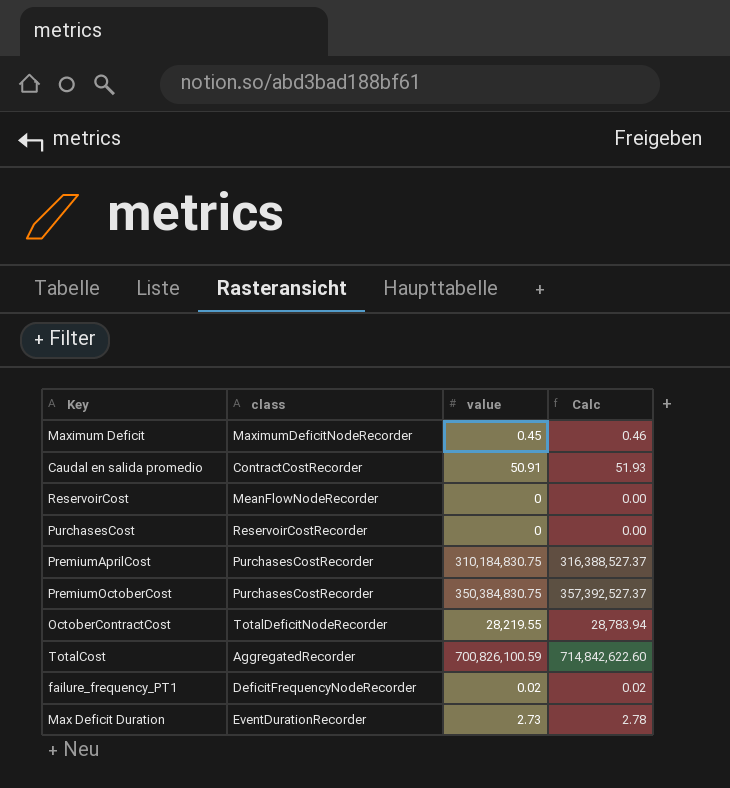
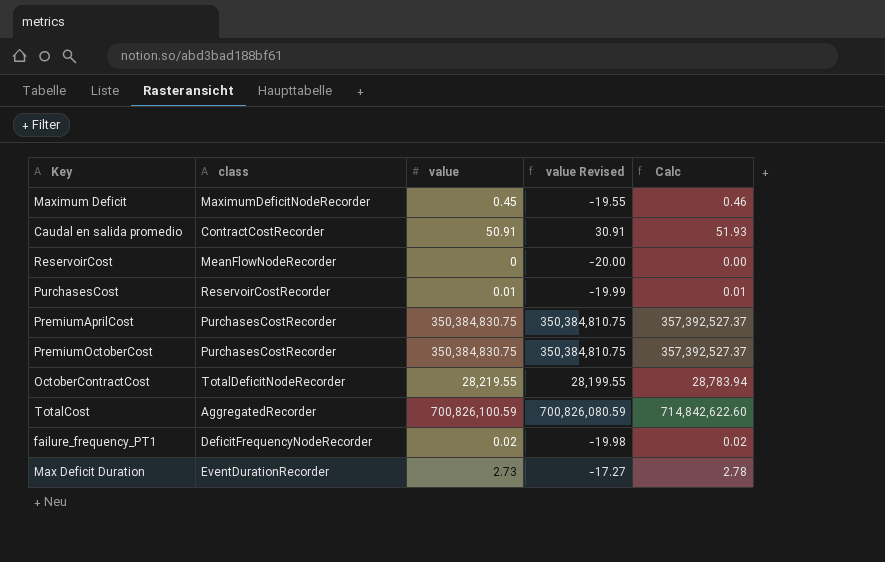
column value Revised | formula: none -> [value] - 20
PurchasesCost | value: 0 -> 0.01
PurchasesCost | Calc: 0.00 -> 0.01
PremiumAprilCost | value: 310,184,830.75 -> 350,384,830.75
PremiumAprilCost | Calc: 316,388,527.37 -> 357,392,527.37

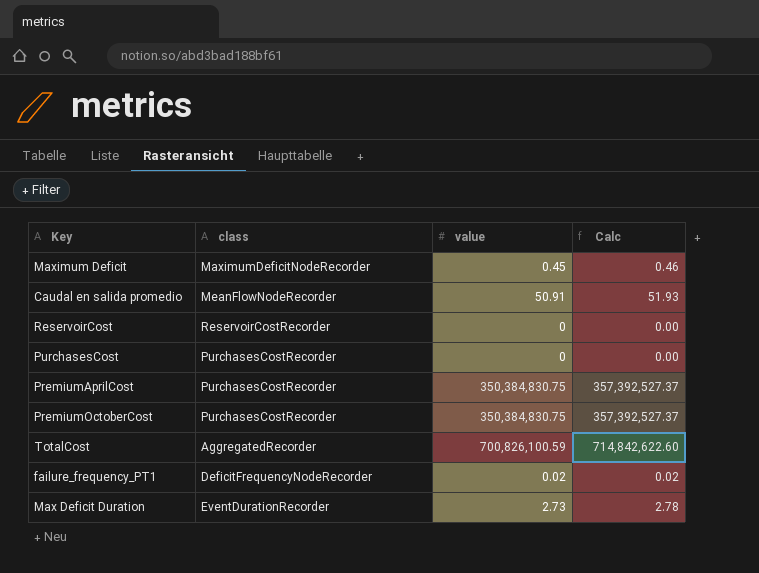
column value Revised | formula: [value] - 20 -> none
row OctoberContractCost: TotalDeficitNodeRecorder | 28,219.55 | 28,199.55 | 28,783.94 -> none
Caudal en salida promedio | class: ContractCostRecorder -> MeanFlowNodeRecorder
ReservoirCost | class: MeanFlowNodeRecorder -> ReservoirCostRecorder
PurchasesCost | class: ReservoirCostRecorder -> PurchasesCostRecorder
PurchasesCost | value: 0.01 -> 0
PurchasesCost | Calc: 0.01 -> 0.00

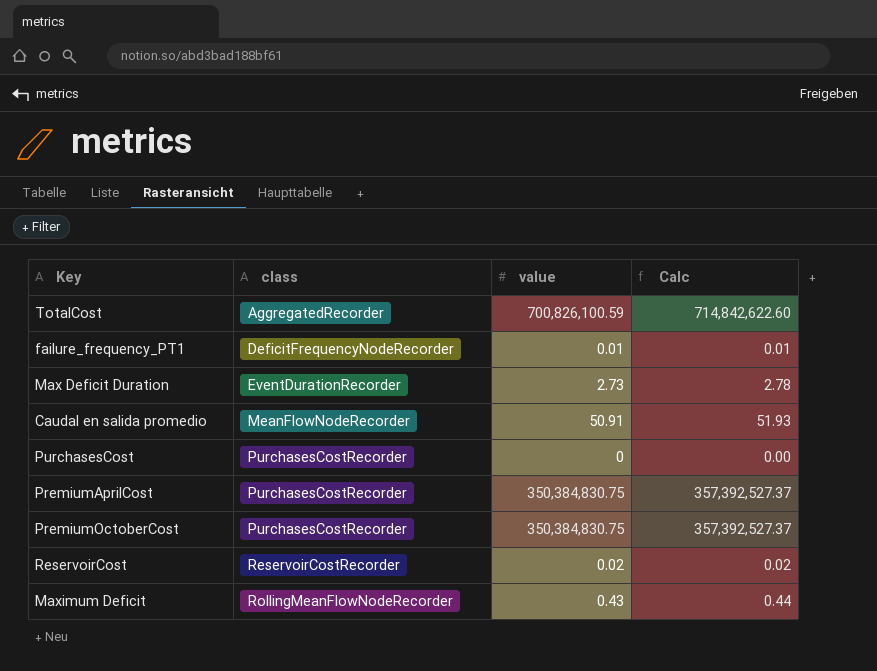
row order: none -> class ascending
failure_frequency_PT1 | value: 0.02 -> 0.01
failure_frequency_PT1 | Calc: 0.02 -> 0.01
ReservoirCost | value: 0 -> 0.02
ReservoirCost | Calc: 0.00 -> 0.02
Maximum Deficit | class: MaximumDeficitNodeRecorder -> RollingMeanFlowNodeRecorder
Maximum Deficit | value: 0.45 -> 0.43
Maximum Deficit | Calc: 0.46 -> 0.44

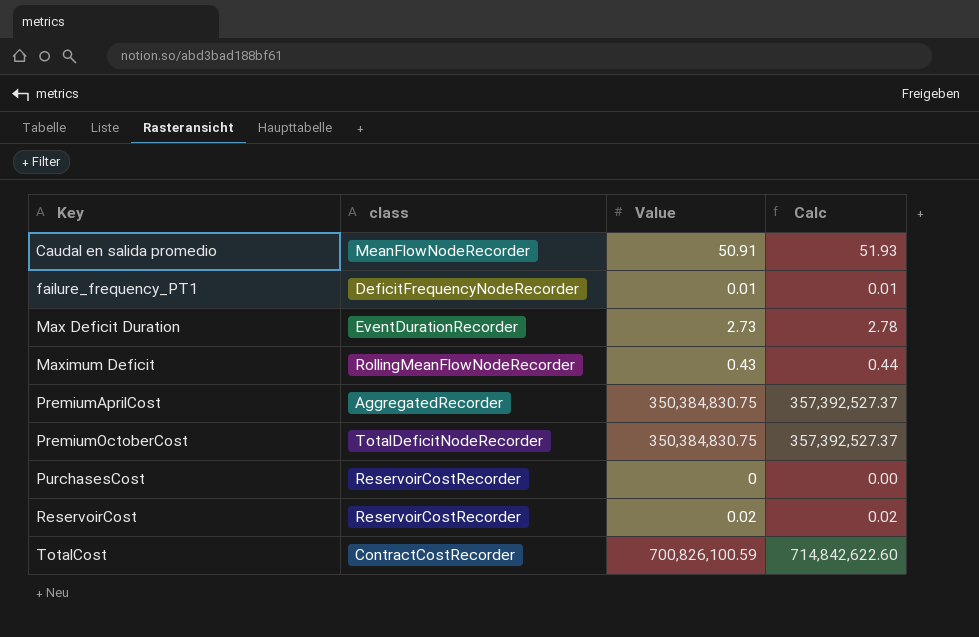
row order: class ascending -> Key ascending
column name: value -> Value
PremiumAprilCost | class: PurchasesCostRecorder -> AggregatedRecorder
PremiumOctoberCost | class: PurchasesCostRecorder -> TotalDeficitNodeRecorder
PurchasesCost | class: PurchasesCostRecorder -> ReservoirCostRecorder
TotalCost | class: AggregatedRecorder -> ContractCostRecorder

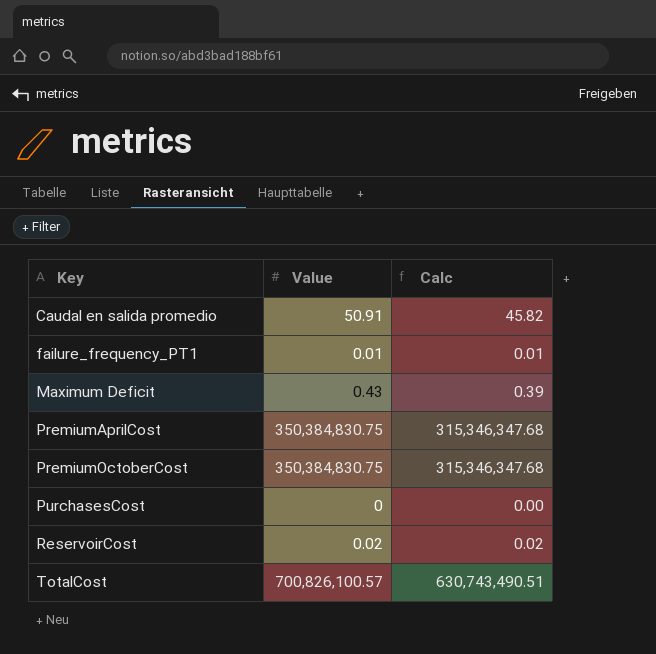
column class | position: 2 -> none
column Calc | formula: [Value] * 1.02 -> [Value] * 0.9
row Max Deficit Duration: EventDurationRecorder | 2.73 | 2.78 -> none
TotalCost | Value: 700,826,100.59 -> 700,826,100.57

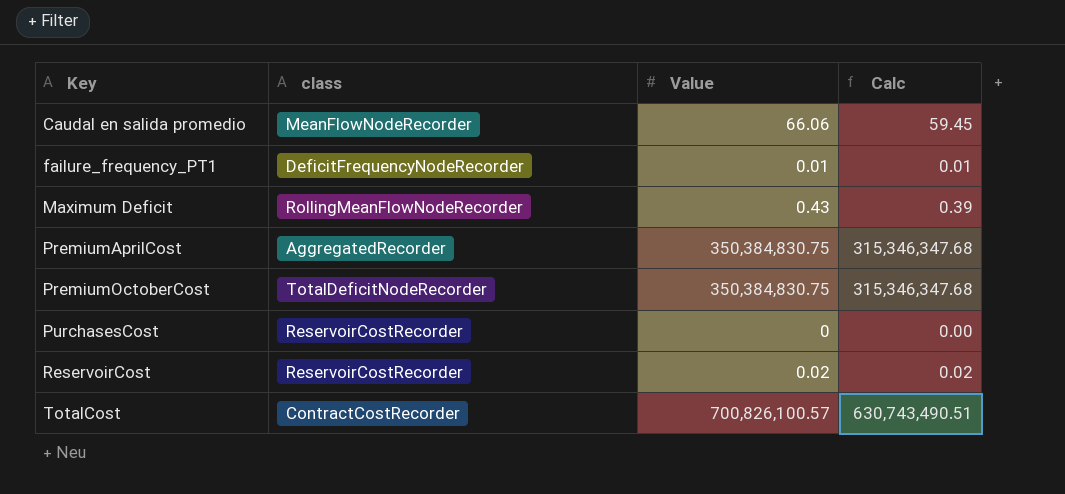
column class | position: none -> 2
Caudal en salida promedio | Value: 50.91 -> 66.06
Caudal en salida promedio | Calc: 45.82 -> 59.45

